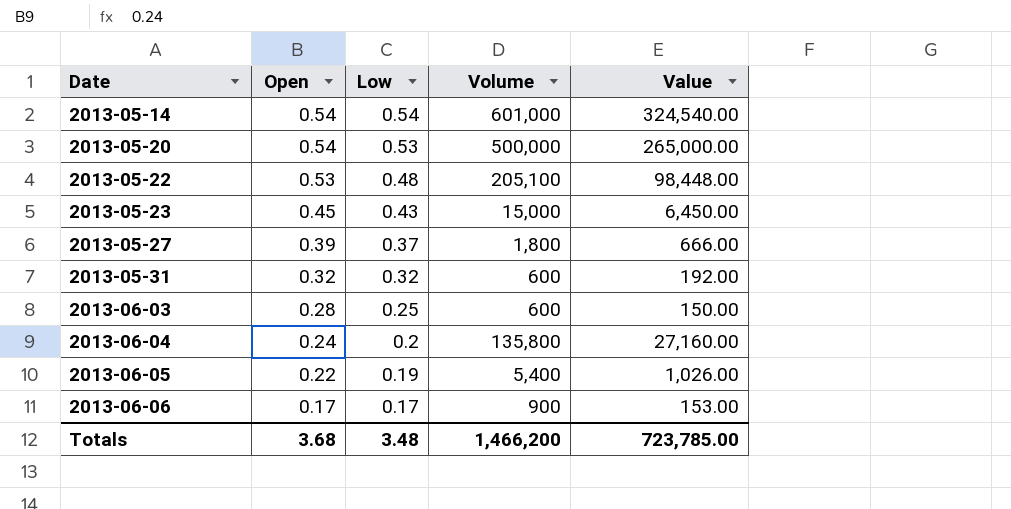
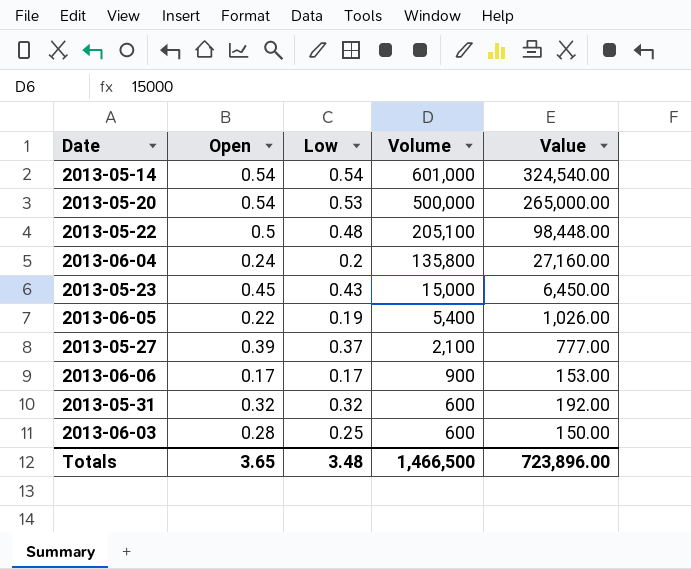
row order: Date ascending -> Volume descending
2013-05-22 | Open: 0.53 -> 0.5
2013-05-27 | Volume: 1,800 -> 2,100
2013-05-27 | Value: 666.00 -> 777.00
Totals | Open: 3.68 -> 3.65
Totals | Volume: 1,466,200 -> 1,466,500
Totals | Value: 723,785.00 -> 723,896.00

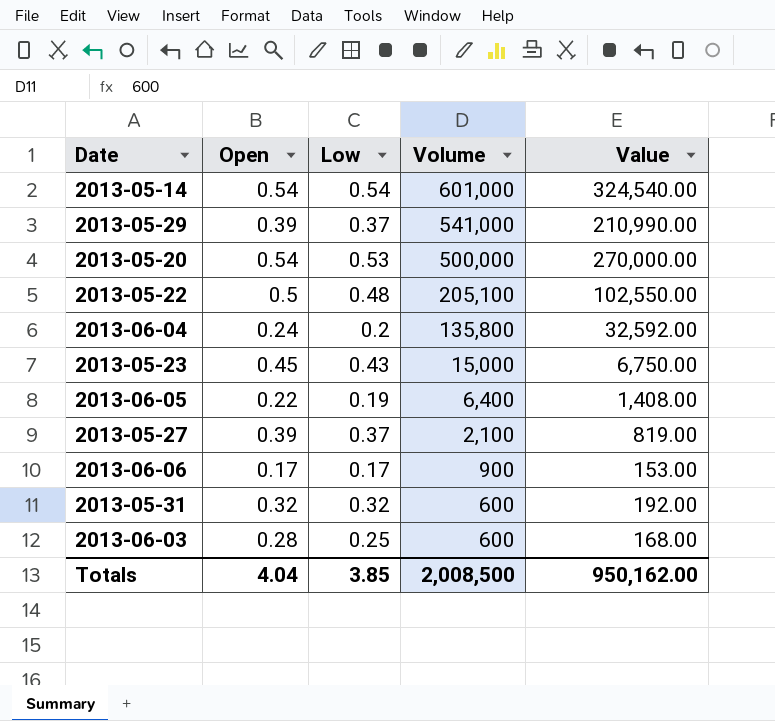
column Value | formula: [Low] * [Volume] -> [Open] * [Volume]
row 2013-05-29: none -> 0.39 | 0.37 | 541,000 | 210,990.00
2013-06-05 | Volume: 5,400 -> 6,400
Totals | Open: 3.65 -> 4.04
Totals | Low: 3.48 -> 3.85
Totals | Volume: 1,466,500 -> 2,008,500
Totals | Value: 723,896.00 -> 950,162.00

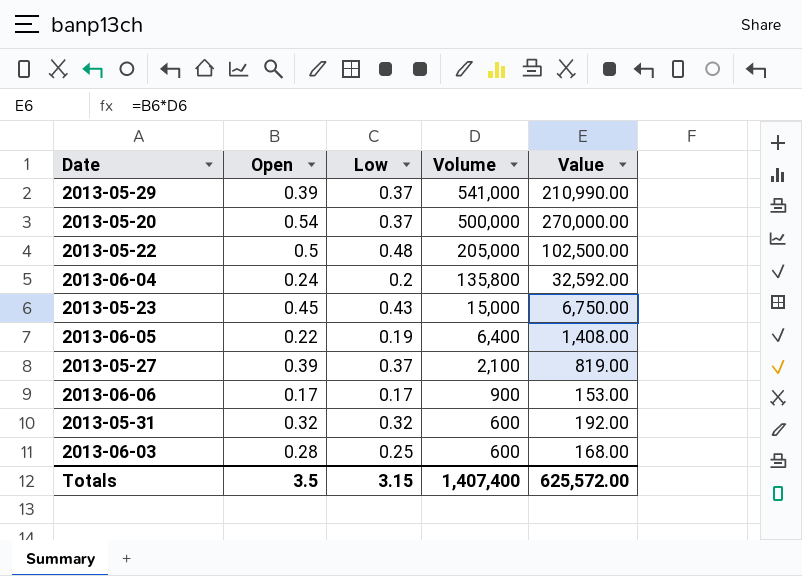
row 2013-05-14: 0.54 | 0.54 | 601,000 | 324,540.00 -> none
2013-05-20 | Low: 0.53 -> 0.37
2013-05-22 | Volume: 205,100 -> 205,000
2013-05-22 | Value: 102,550.00 -> 102,500.00
Totals | Open: 4.04 -> 3.5
Totals | Low: 3.85 -> 3.15
Totals | Volume: 2,008,500 -> 1,407,400
Totals | Value: 950,162.00 -> 625,572.00

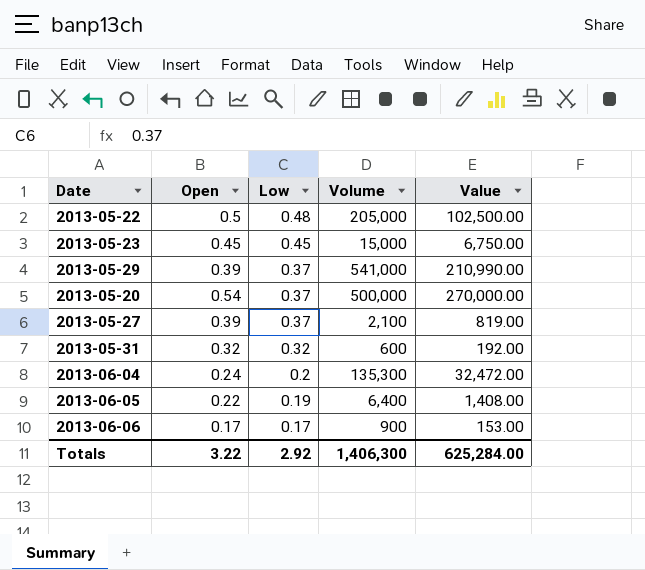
row order: Volume descending -> Low descending
row 2013-06-03: 0.28 | 0.25 | 600 | 168.00 -> none
2013-05-23 | Low: 0.43 -> 0.45
2013-06-04 | Volume: 135,800 -> 135,300
2013-06-04 | Value: 32,592.00 -> 32,472.00
Totals | Open: 3.5 -> 3.22
Totals | Low: 3.15 -> 2.92
Totals | Volume: 1,407,400 -> 1,406,300
Totals | Value: 625,572.00 -> 625,284.00

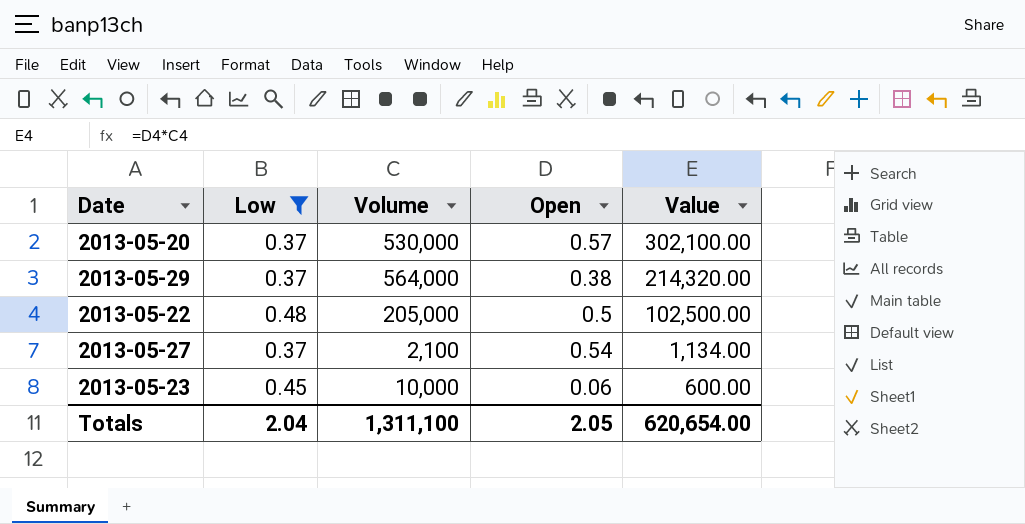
filter: none -> Low >= 0.37
row order: Low descending -> Value descending
column Open | position: 2 -> 4
2013-05-20 | Volume: 500,000 -> 530,000
2013-05-20 | Open: 0.54 -> 0.57
2013-05-20 | Value: 270,000.00 -> 302,100.00
2013-05-29 | Volume: 541,000 -> 564,000
2013-05-29 | Open: 0.39 -> 0.38
2013-05-29 | Value: 210,990.00 -> 214,320.00
2013-05-27 | Open: 0.39 -> 0.54
2013-05-27 | Value: 819.00 -> 1,134.00
2013-05-23 | Volume: 15,000 -> 10,000
2013-05-23 | Open: 0.45 -> 0.06
2013-05-23 | Value: 6,750.00 -> 600.00
Totals | Low: 2.92 -> 2.04
Totals | Volume: 1,406,300 -> 1,311,100
Totals | Open: 3.22 -> 2.05
Totals | Value: 625,284.00 -> 620,654.00

